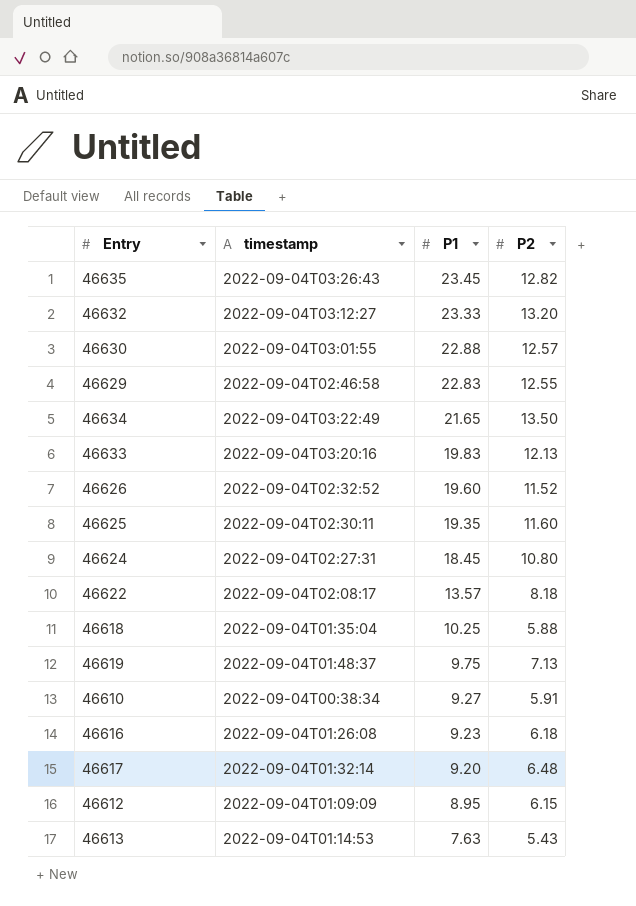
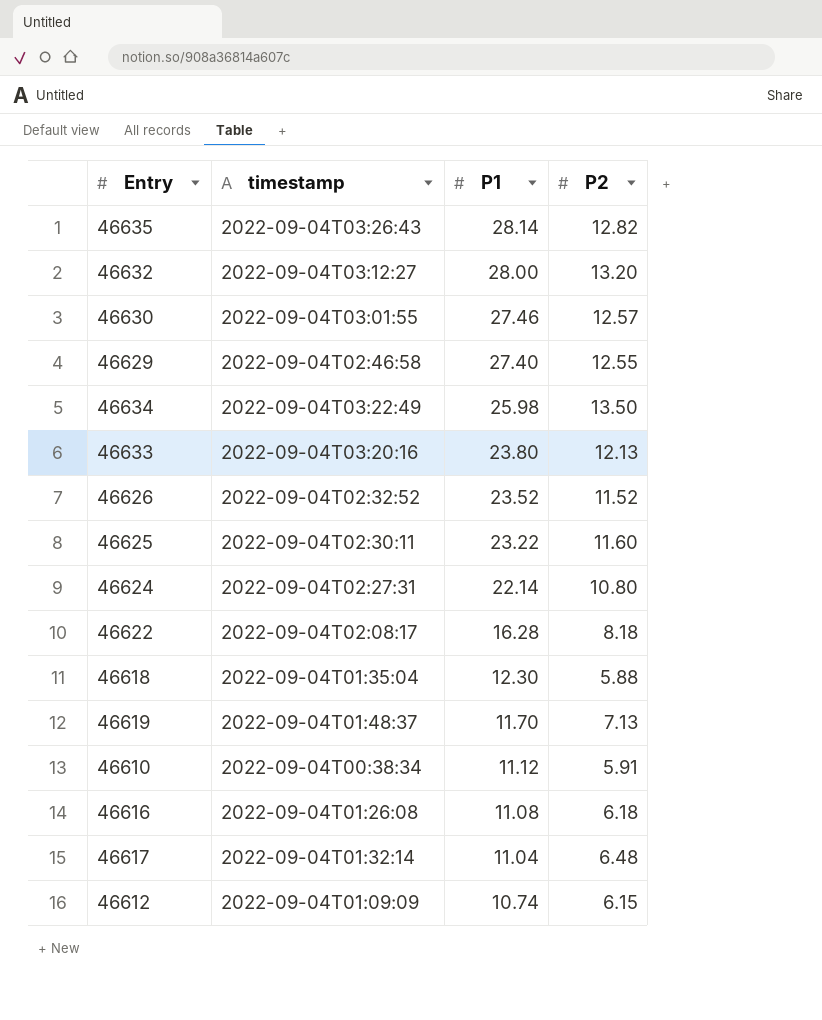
row 46613: 2022-09-04T01:14:53 | 7.63 | 5.43 -> none
46635 | P1: 23.45 -> 28.14
46632 | P1: 23.33 -> 28.00
46630 | P1: 22.88 -> 27.46
46629 | P1: 22.83 -> 27.40
46634 | P1: 21.65 -> 25.98
46633 | P1: 19.83 -> 23.80
46626 | P1: 19.60 -> 23.52
46625 | P1: 19.35 -> 23.22
46624 | P1: 18.45 -> 22.14
46622 | P1: 13.57 -> 16.28
46618 | P1: 10.25 -> 12.30
46619 | P1: 9.75 -> 11.70
46610 | P1: 9.27 -> 11.12
46616 | P1: 9.23 -> 11.08
46617 | P1: 9.20 -> 11.04
46612 | P1: 8.95 -> 10.74

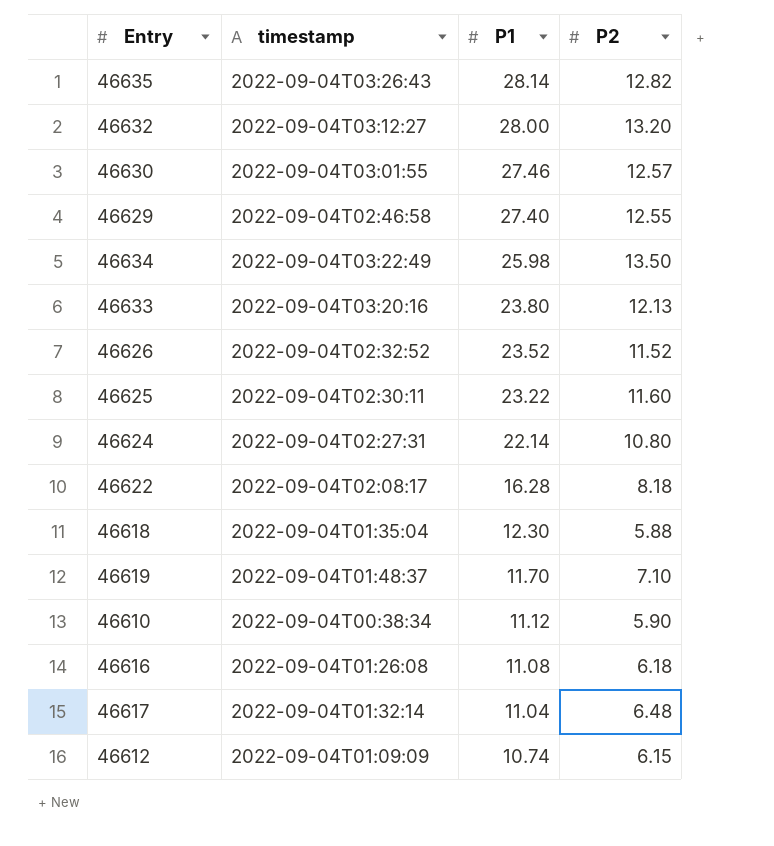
46619 | P2: 7.13 -> 7.10
46610 | P2: 5.91 -> 5.90

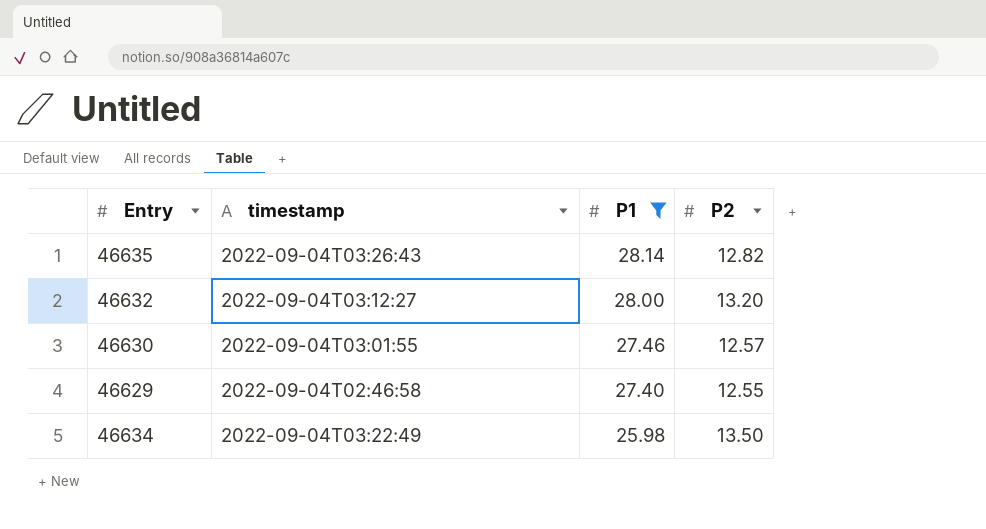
filter: none -> P1 >= 25.98

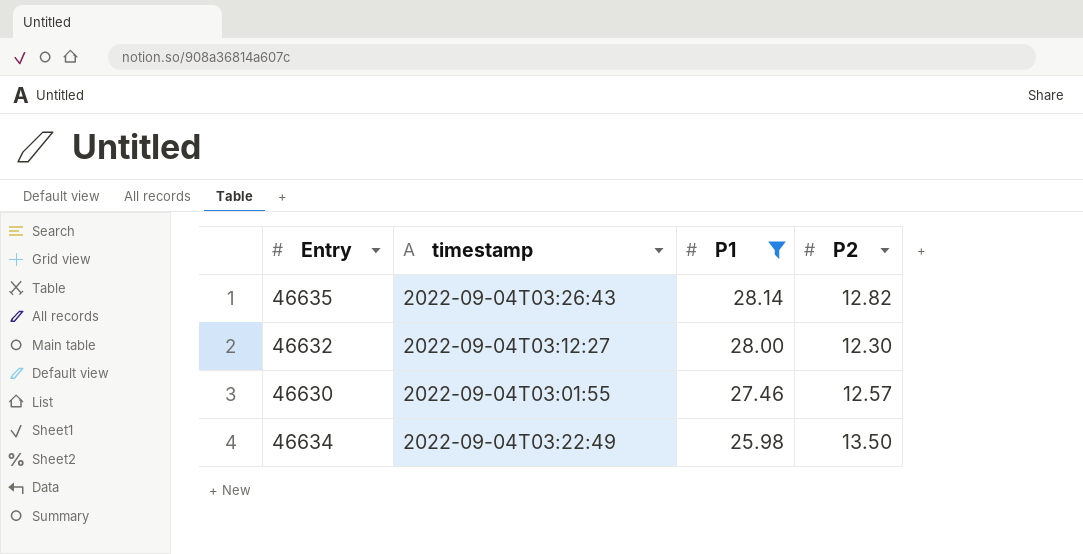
row 46629: 2022-09-04T02:46:58 | 27.40 | 12.55 -> none
46632 | P2: 13.20 -> 12.30

